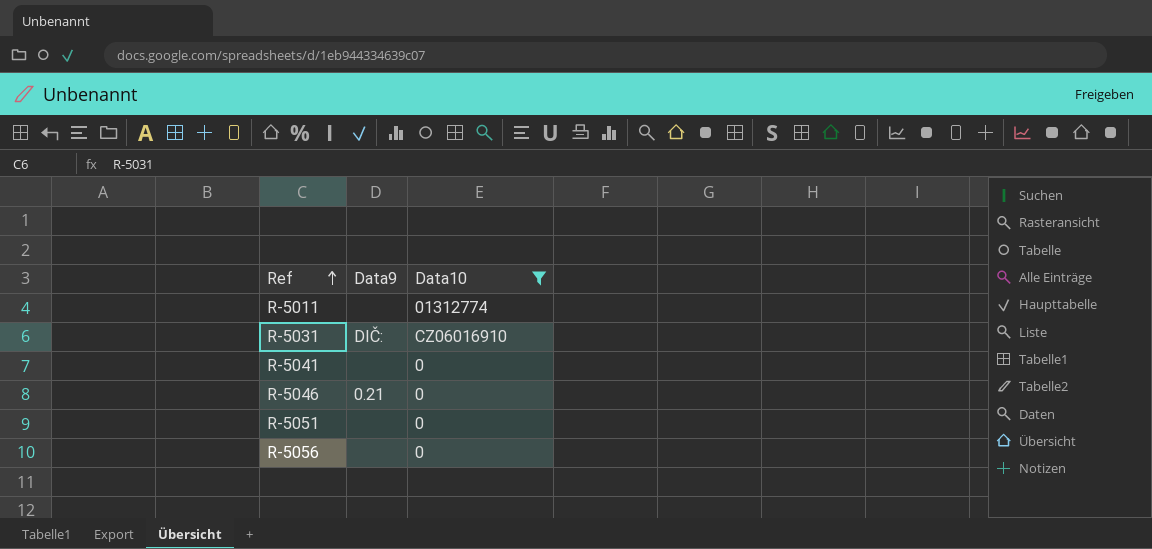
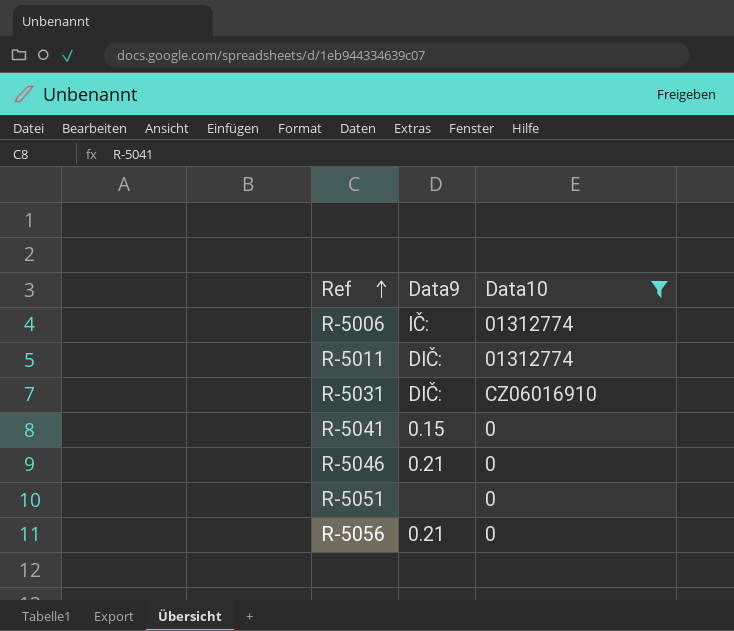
row R-5006: none -> IČ: | 01312774
R-5011 | Data9: none -> DIČ:
R-5041 | Data9: none -> 0.15
R-5056 | Data9: none -> 0.21

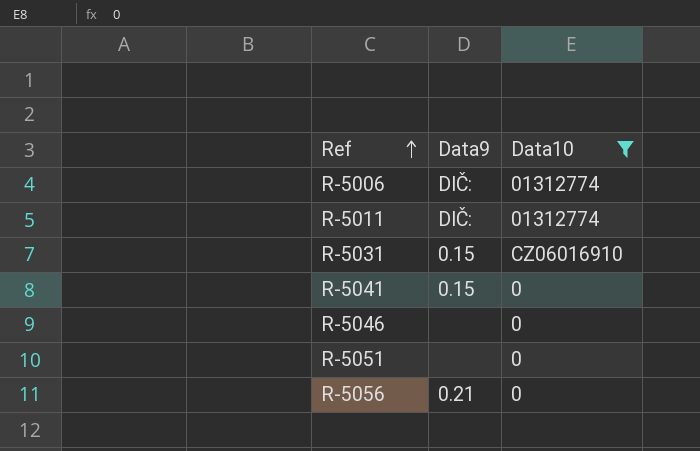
R-5006 | Data9: IČ: -> DIČ:
R-5031 | Data9: DIČ: -> 0.15
R-5046 | Data9: 0.21 -> none

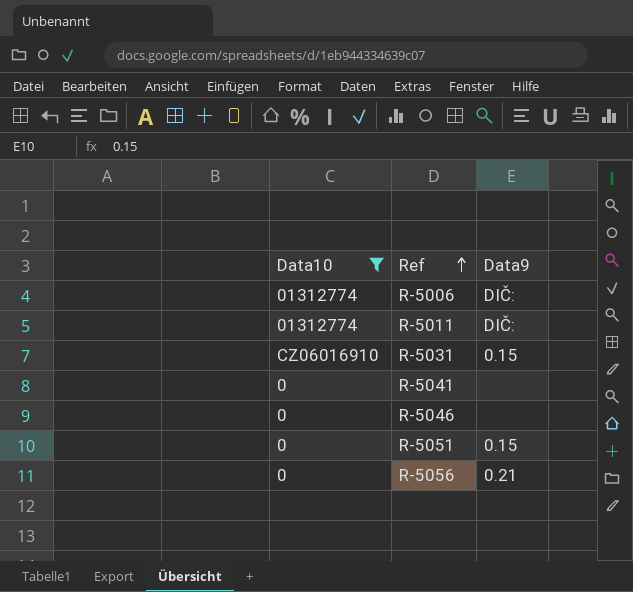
column Data10 | position: 3 -> 1
R-5041 | Data9: 0.15 -> none
R-5051 | Data9: none -> 0.15

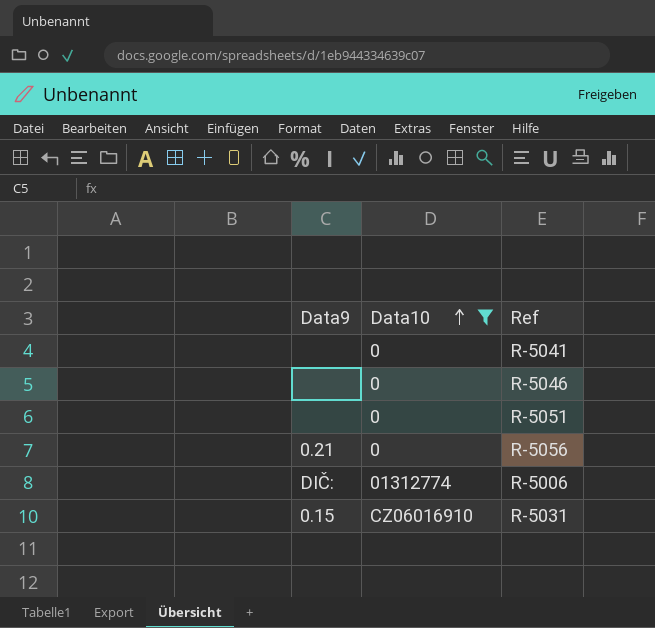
row order: Ref ascending -> Data10 ascending
column Data9 | position: 3 -> 1
row R-5011: 01312774 | DIČ: -> none
R-5051 | Data9: 0.15 -> none

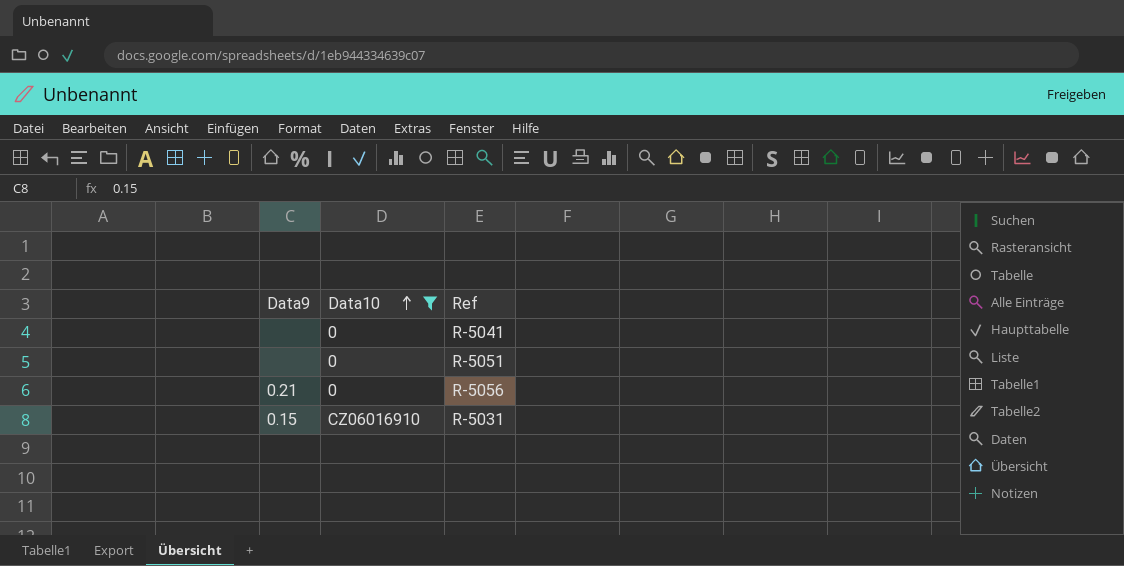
row R-5046: none | 0 -> none
row R-5006: DIČ: | 01312774 -> none

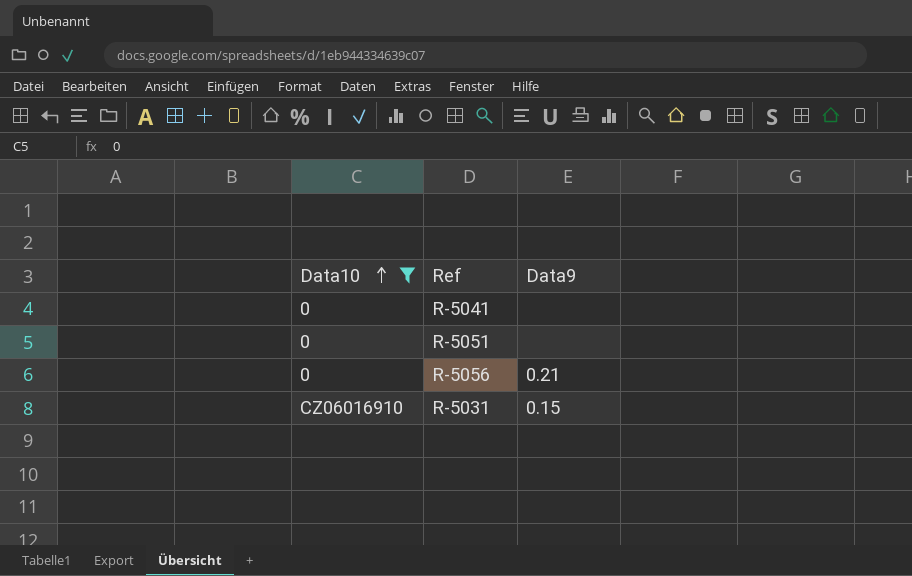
column Data9 | position: 1 -> 3

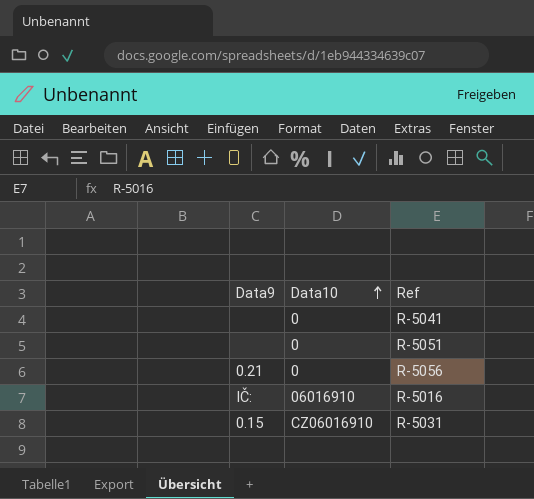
filter: Data10 != 06016910 -> none
column Data9 | position: 3 -> 1

